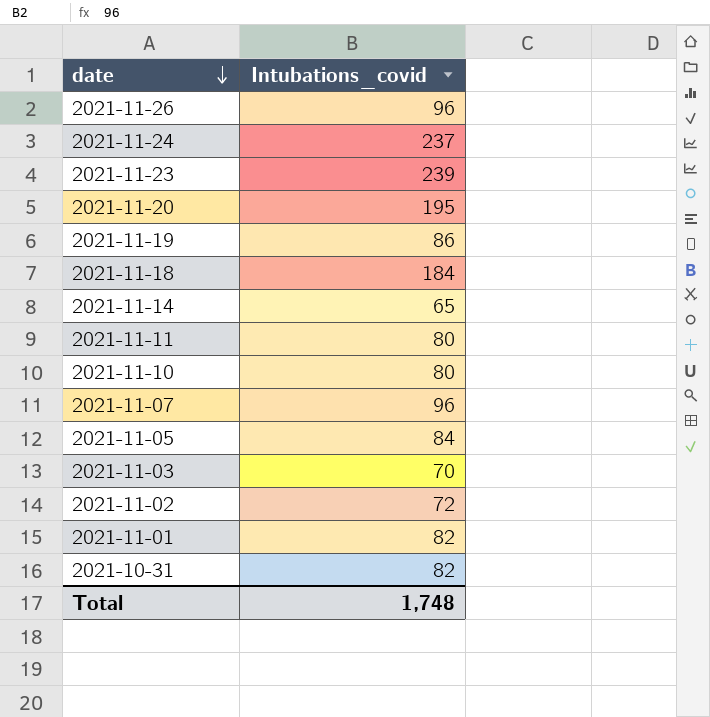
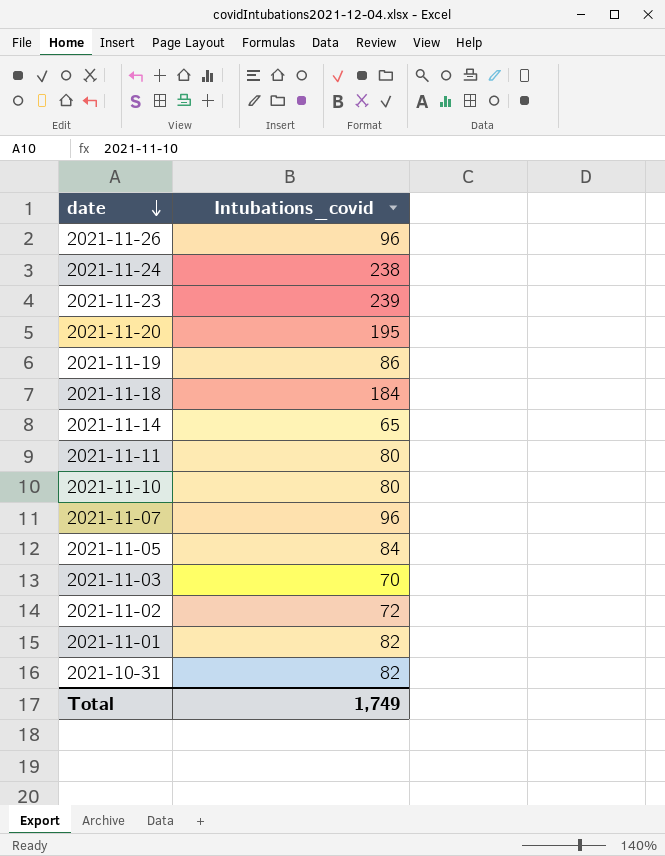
2021-11-24 | Intubations_covid: 237 -> 238
Total | Intubations_covid: 1,748 -> 1,749

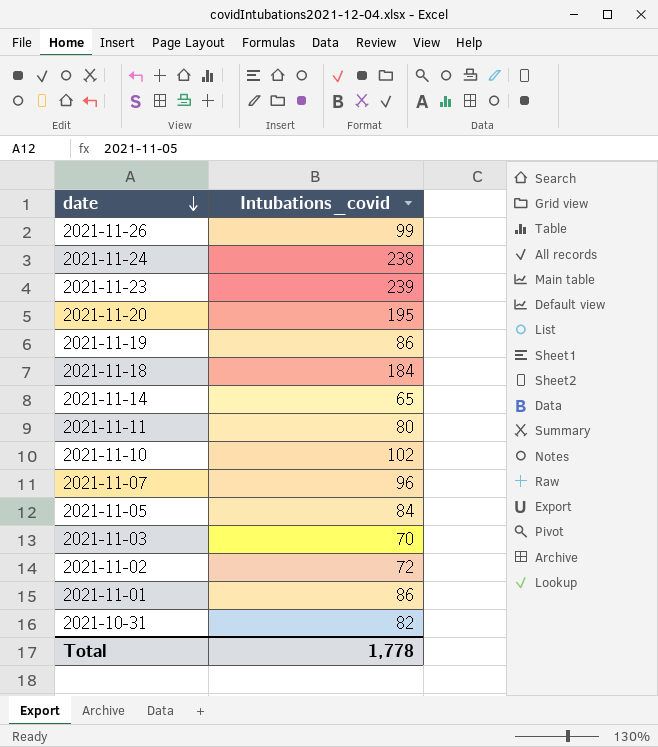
2021-11-26 | Intubations_covid: 96 -> 99
2021-11-10 | Intubations_covid: 80 -> 102
2021-11-01 | Intubations_covid: 82 -> 86
Total | Intubations_covid: 1,749 -> 1,778

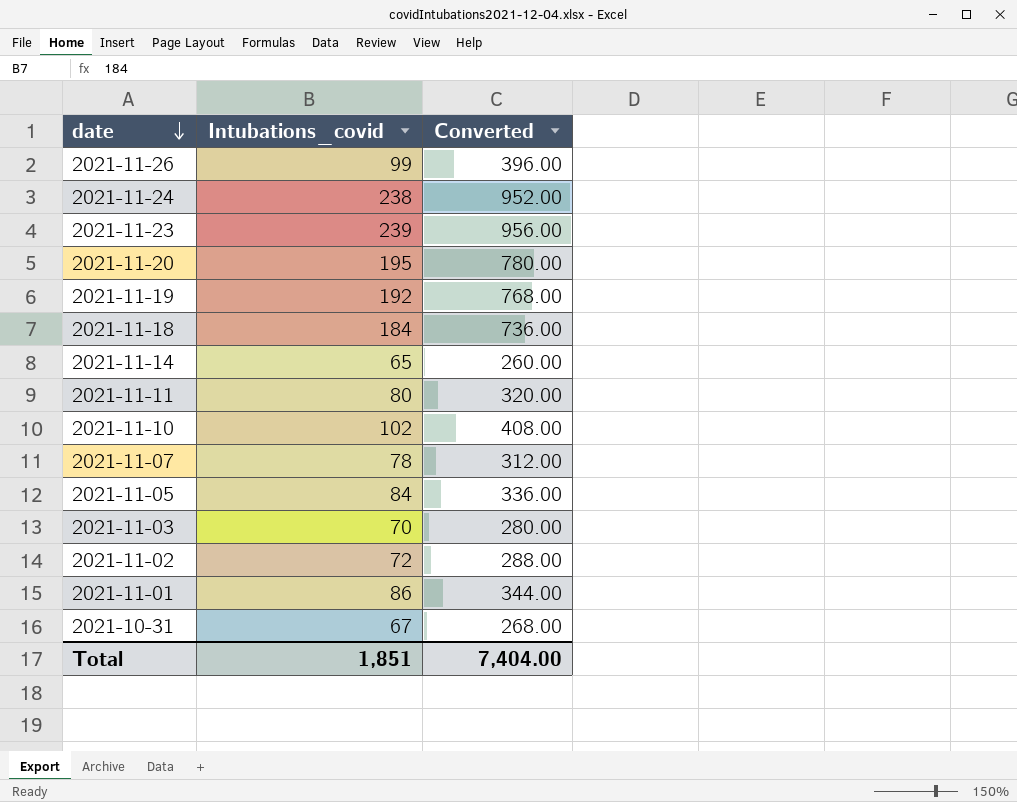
column Converted | formula: none -> [Intubations_covid] * 4
2021-11-19 | Intubations_covid: 86 -> 192
2021-11-07 | Intubations_covid: 96 -> 78
2021-10-31 | Intubations_covid: 82 -> 67
Total | Intubations_covid: 1,778 -> 1,851

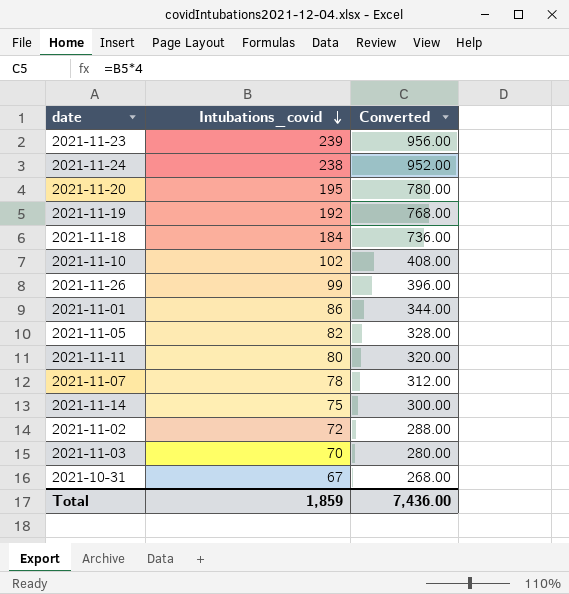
row order: date descending -> Intubations_covid descending
2021-11-05 | Intubations_covid: 84 -> 82
2021-11-05 | Converted: 336.00 -> 328.00
2021-11-14 | Intubations_covid: 65 -> 75
2021-11-14 | Converted: 260.00 -> 300.00
Total | Intubations_covid: 1,851 -> 1,859
Total | Converted: 7,404.00 -> 7,436.00

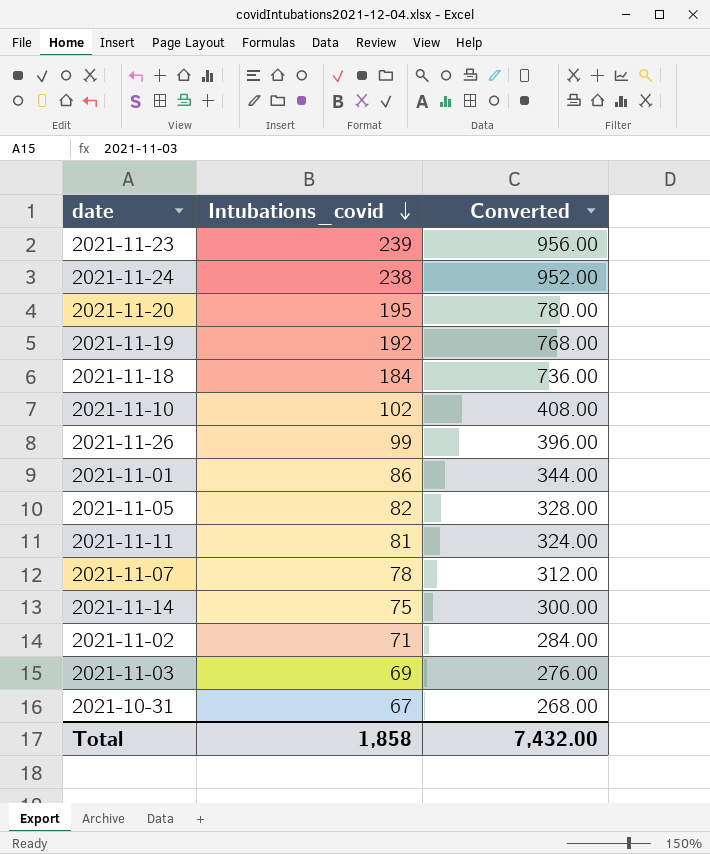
2021-11-11 | Intubations_covid: 80 -> 81
2021-11-11 | Converted: 320.00 -> 324.00
2021-11-02 | Intubations_covid: 72 -> 71
2021-11-02 | Converted: 288.00 -> 284.00
2021-11-03 | Intubations_covid: 70 -> 69
2021-11-03 | Converted: 280.00 -> 276.00
Total | Intubations_covid: 1,859 -> 1,858
Total | Converted: 7,436.00 -> 7,432.00

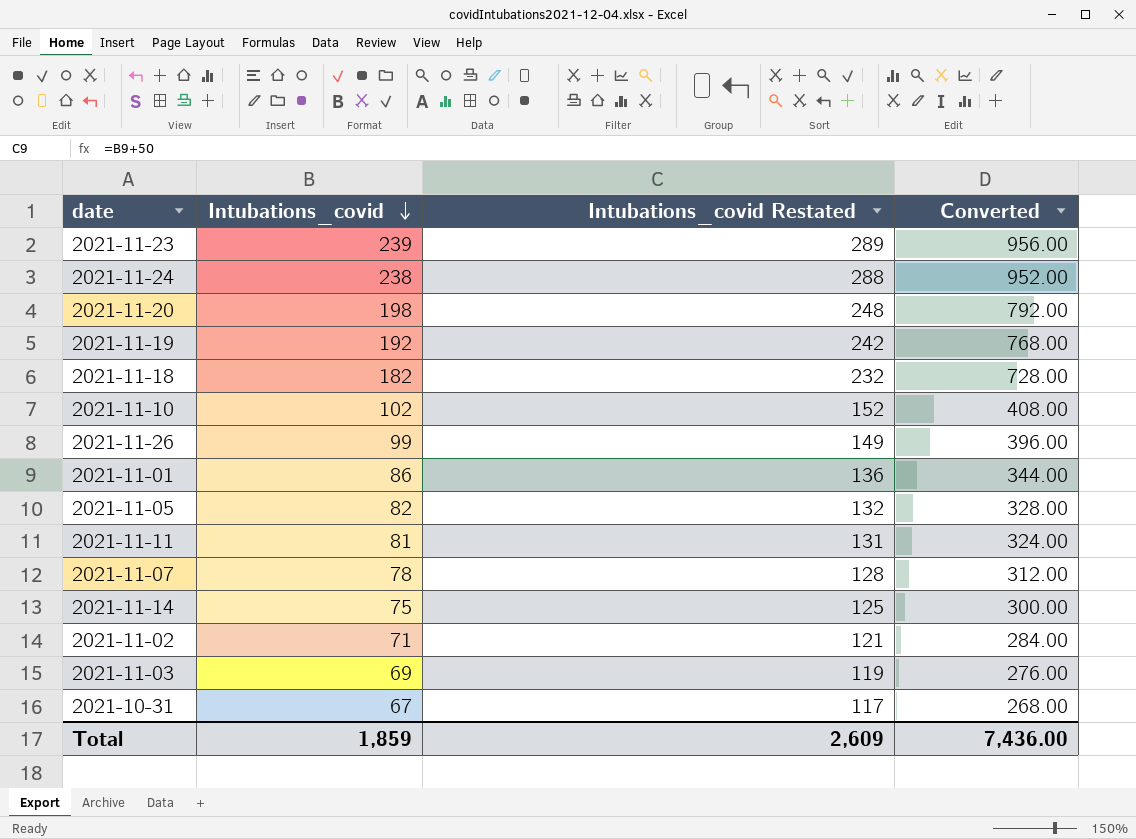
column Intubations_covid Restated | formula: none -> [Intubations_covid] + 50
2021-11-20 | Intubations_covid: 195 -> 198
2021-11-20 | Converted: 780.00 -> 792.00
2021-11-18 | Intubations_covid: 184 -> 182
2021-11-18 | Converted: 736.00 -> 728.00
Total | Intubations_covid: 1,858 -> 1,859
Total | Converted: 7,432.00 -> 7,436.00

